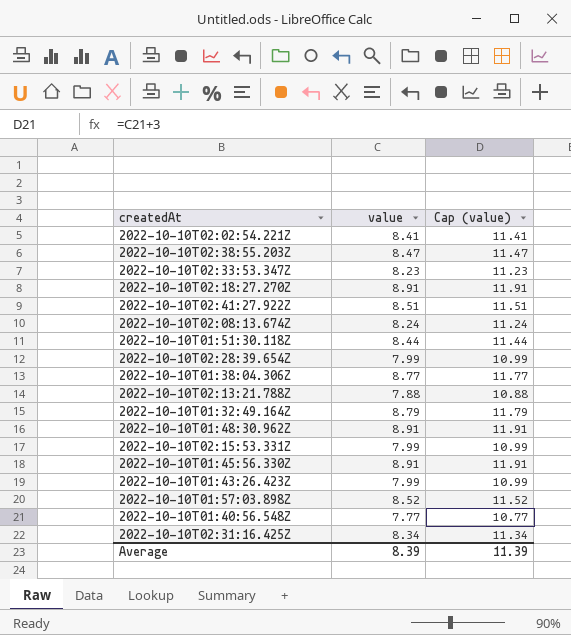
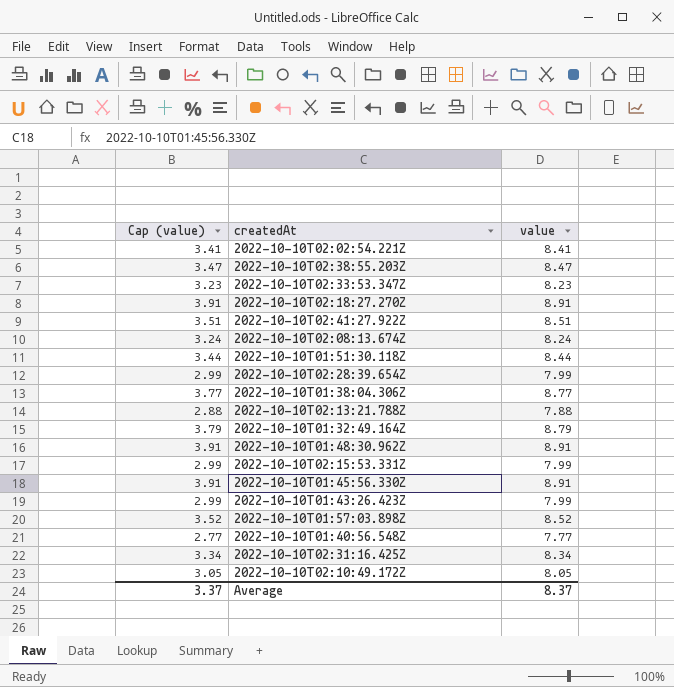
column Cap (value) | formula: [value] + 3 -> [value] - 5
column Cap (value) | position: 3 -> 1
row 2022-10-10T02:10:49.172Z: none -> 3.05 | 8.05
Average | Cap (value): 11.39 -> 3.37
Average | value: 8.39 -> 8.37

